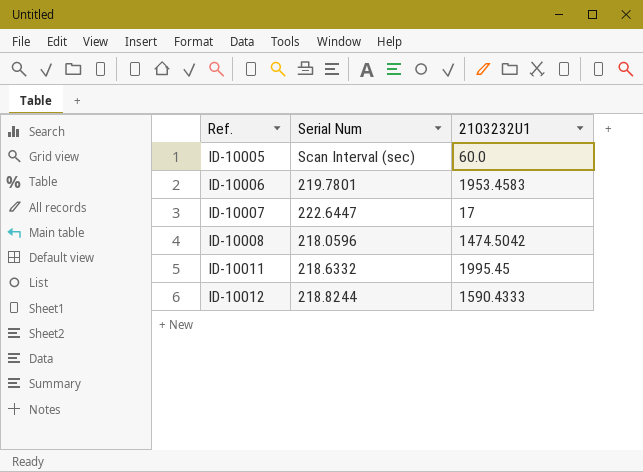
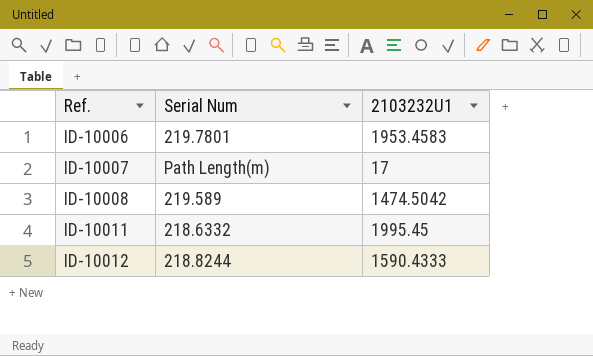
row ID-10005: Scan Interval (sec) | 60.0 -> none
ID-10007 | Serial Num: 222.6447 -> Path Length(m)
ID-10008 | Serial Num: 218.0596 -> 219.589

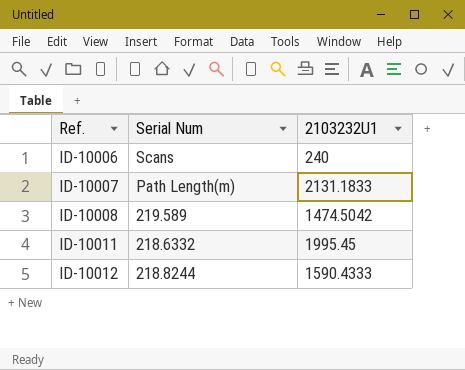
ID-10006 | Serial Num: 219.7801 -> Scans
ID-10006 | 2103232U1: 1953.4583 -> 240
ID-10007 | 2103232U1: 17 -> 2131.1833

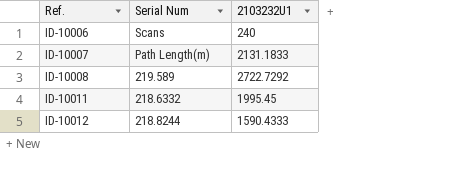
ID-10008 | 2103232U1: 1474.5042 -> 2722.7292

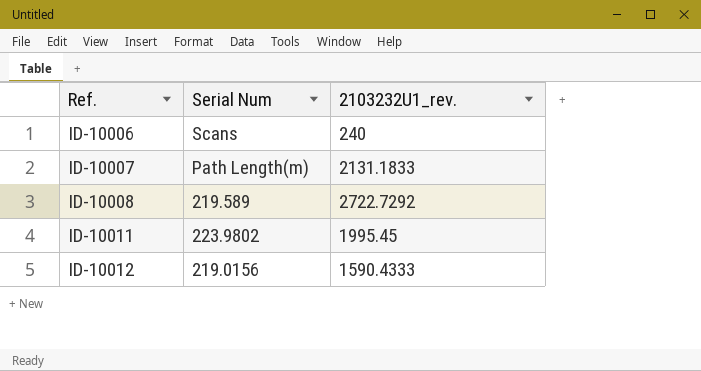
column name: 2103232U1 -> 2103232U1_rev.
ID-10011 | Serial Num: 218.6332 -> 223.9802
ID-10012 | Serial Num: 218.8244 -> 219.0156

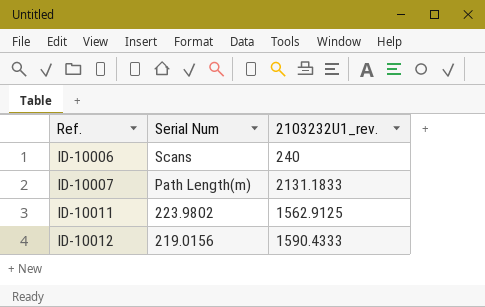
row ID-10008: 219.589 | 2722.7292 -> none
ID-10011 | 2103232U1_rev.: 1995.45 -> 1562.9125

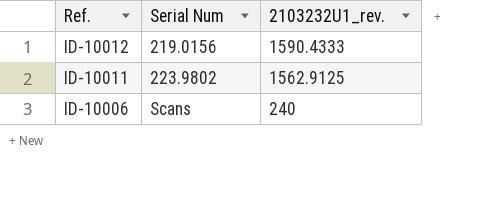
row order: Ref. ascending -> Ref. descending
row ID-10007: Path Length(m) | 2131.1833 -> none

